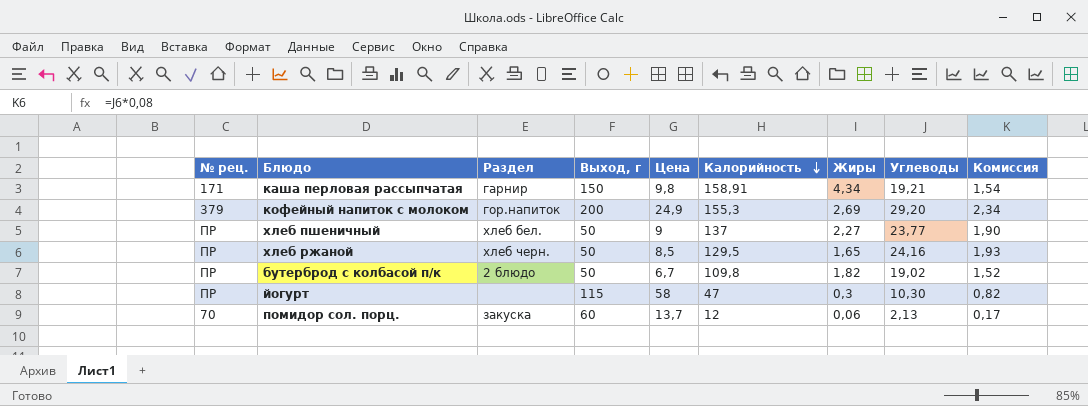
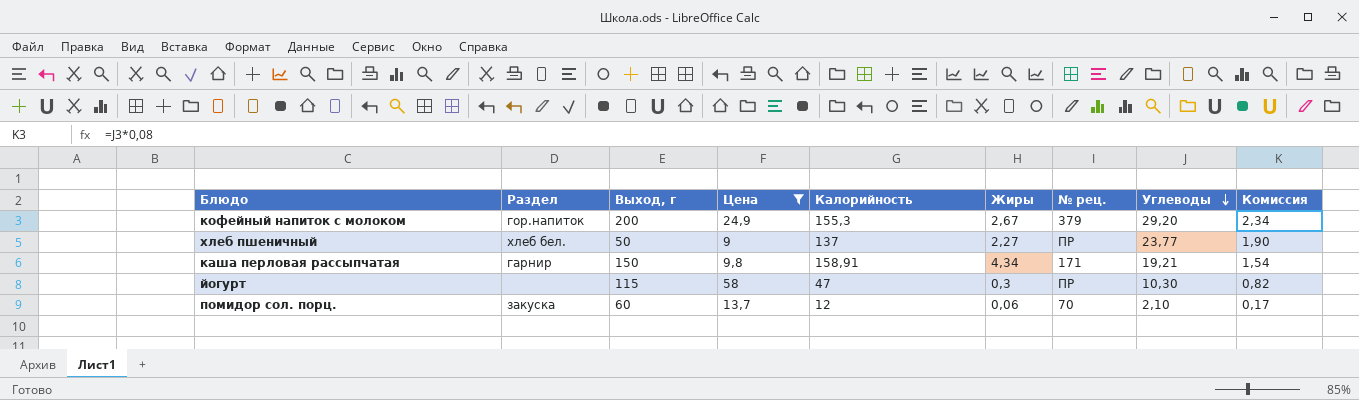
filter: none -> Цена >= 9
row order: Калорийность descending -> Углеводы descending
column № рец. | position: 1 -> 7
кофейный напиток с молоком | Жиры: 2,69 -> 2,67
помидор сол. порц. | Углеводы: 2,13 -> 2,10

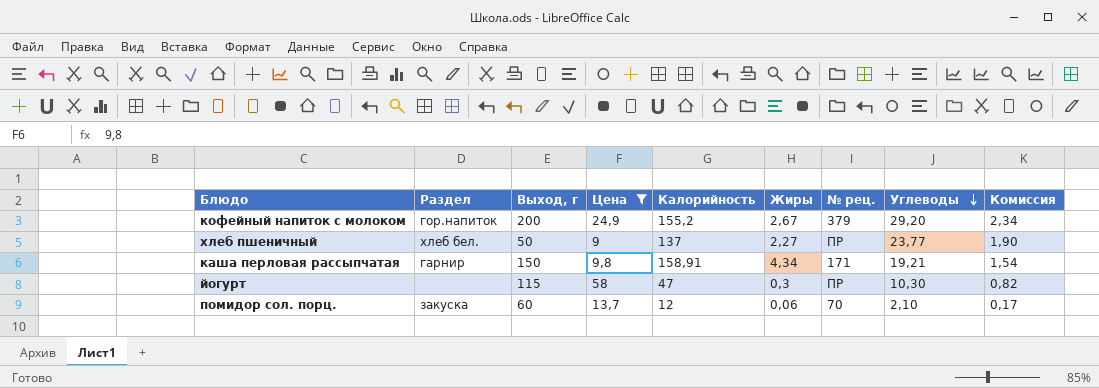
кофейный напиток с молоком | Калорийность: 155,3 -> 155,2

